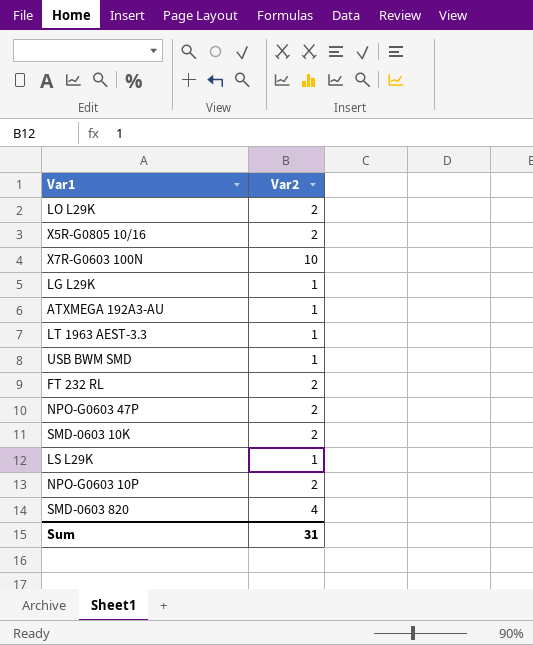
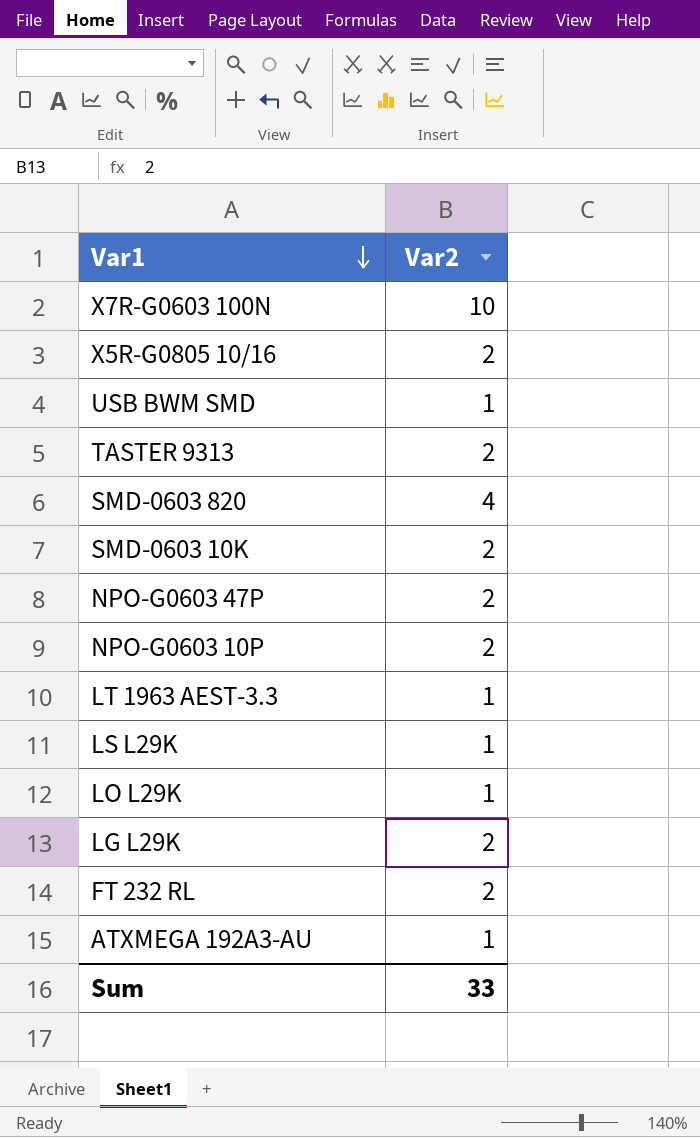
row order: none -> Var1 descending
row TASTER 9313: none -> 2
LO L29K | Var2: 2 -> 1
LG L29K | Var2: 1 -> 2
Sum | Var2: 31 -> 33

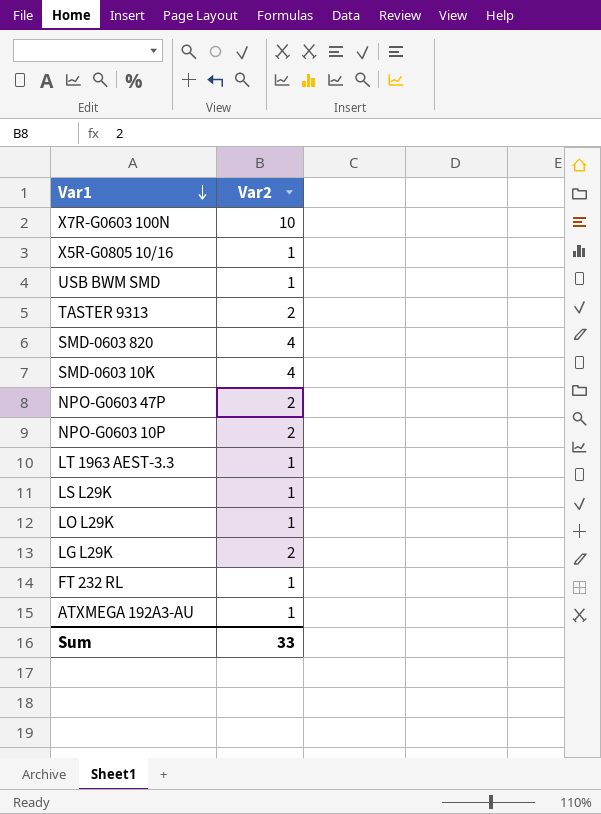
X5R-G0805 10/16 | Var2: 2 -> 1
SMD-0603 10K | Var2: 2 -> 4
FT 232 RL | Var2: 2 -> 1

